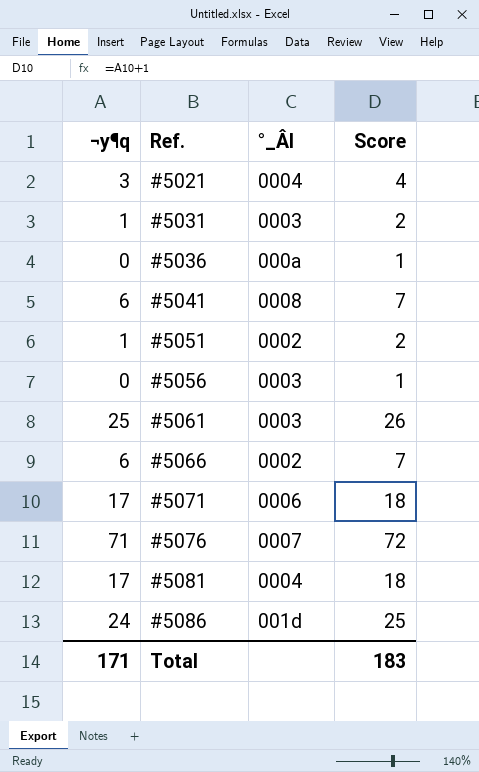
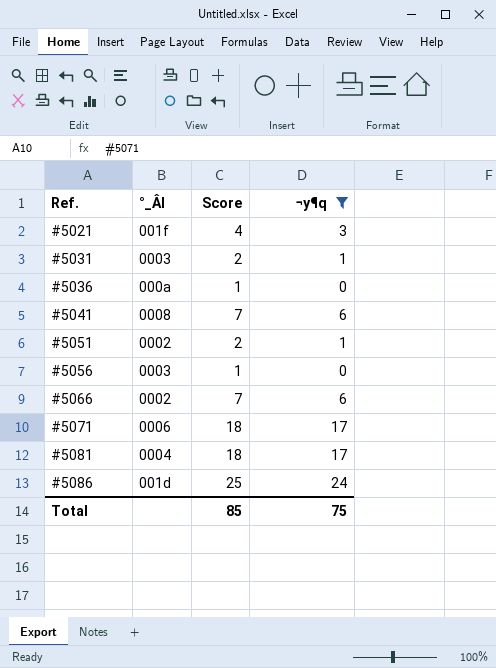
filter: none -> ¬y¶q <= 24
column ¬y¶q | position: 1 -> 4
#5021 | °_ÂI: 0004 -> 001f
Total | Score: 183 -> 85
Total | ¬y¶q: 171 -> 75

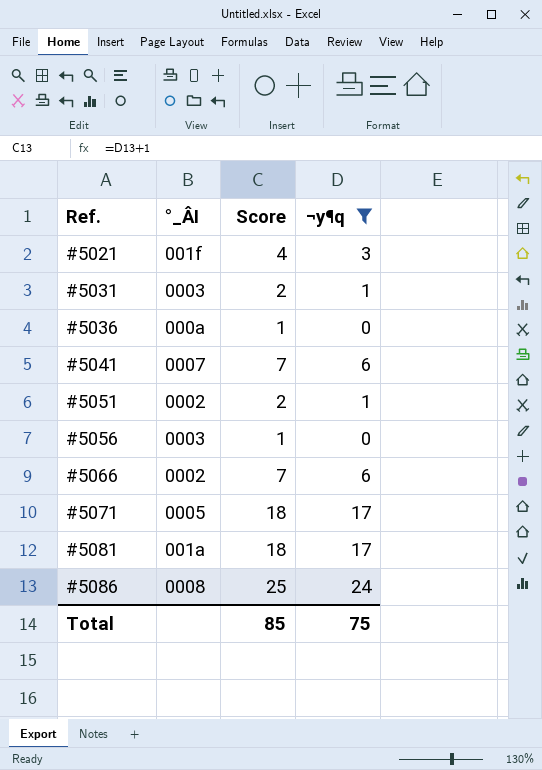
#5041 | °_ÂI: 0008 -> 0007
#5071 | °_ÂI: 0006 -> 0005
#5081 | °_ÂI: 0004 -> 001a
#5086 | °_ÂI: 001d -> 0008

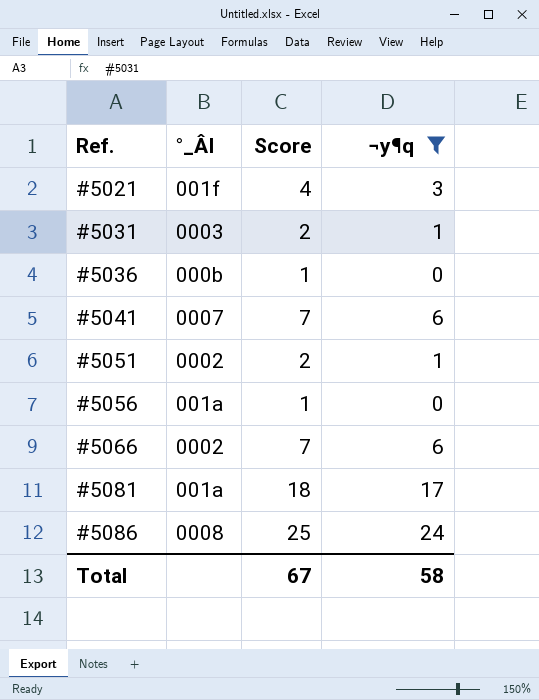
row #5071: 0005 | 18 | 17 -> none
#5036 | °_ÂI: 000a -> 000b
#5056 | °_ÂI: 0003 -> 001a
Total | Score: 85 -> 67
Total | ¬y¶q: 75 -> 58

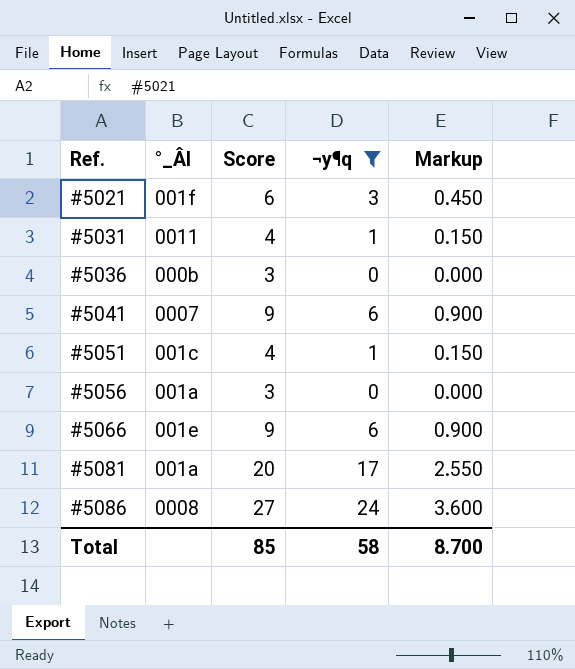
column Score | formula: [¬y¶q] + 1 -> [¬y¶q] + 3
column Markup | formula: none -> [¬y¶q] * 0.15
#5031 | °_ÂI: 0003 -> 0011
#5051 | °_ÂI: 0002 -> 001c
#5066 | °_ÂI: 0002 -> 001e
Total | Score: 67 -> 85

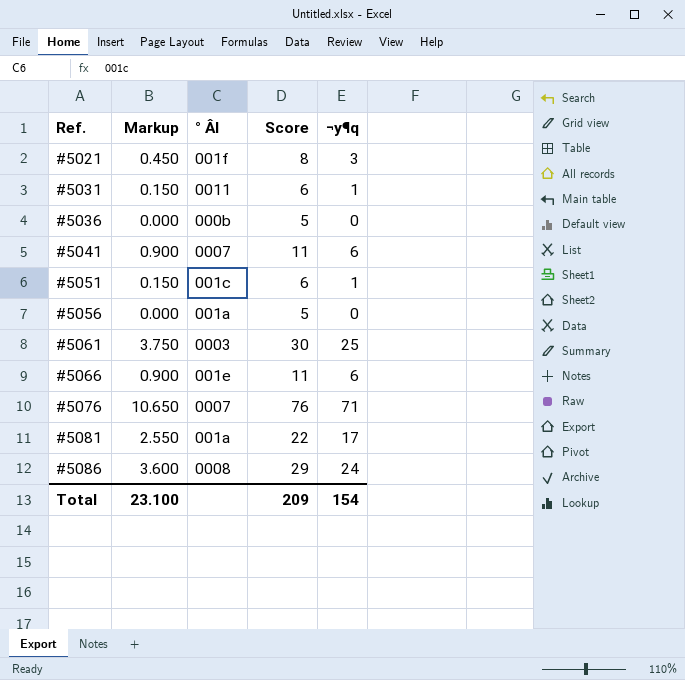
filter: ¬y¶q <= 24 -> none
column Markup | position: 5 -> 2
column name: °_ÂI -> ° ÂI
column Score | formula: [¬y¶q] + 3 -> [¬y¶q] + 5
Total | Markup: 8.700 -> 23.100
Total | Score: 85 -> 209
Total | ¬y¶q: 58 -> 154

